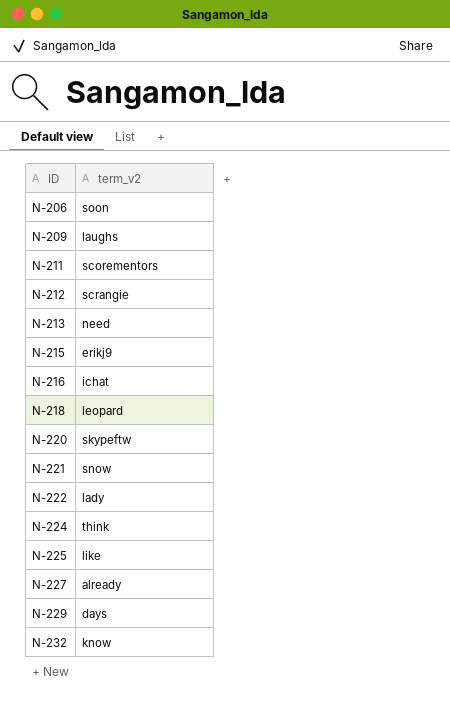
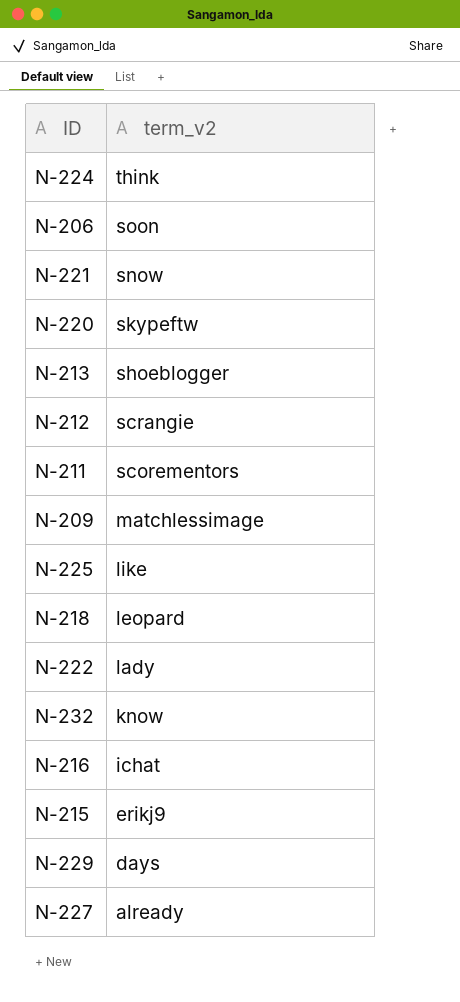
row order: ID ascending -> term_v2 descending
N-213 | term_v2: need -> shoeblogger
N-209 | term_v2: laughs -> matchlessimage

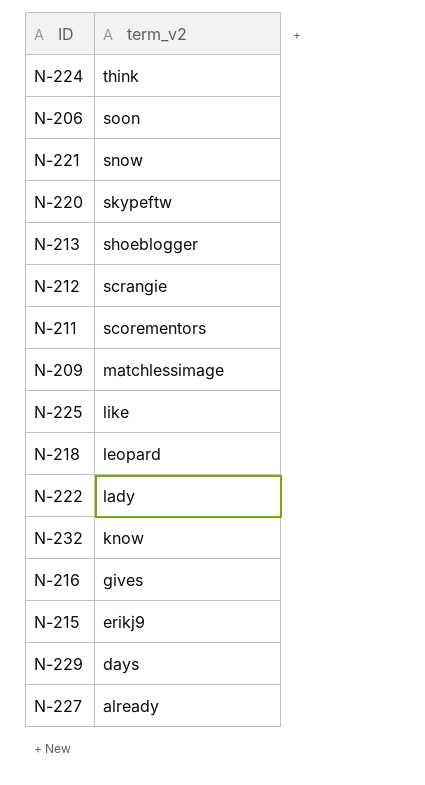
N-216 | term_v2: ichat -> gives

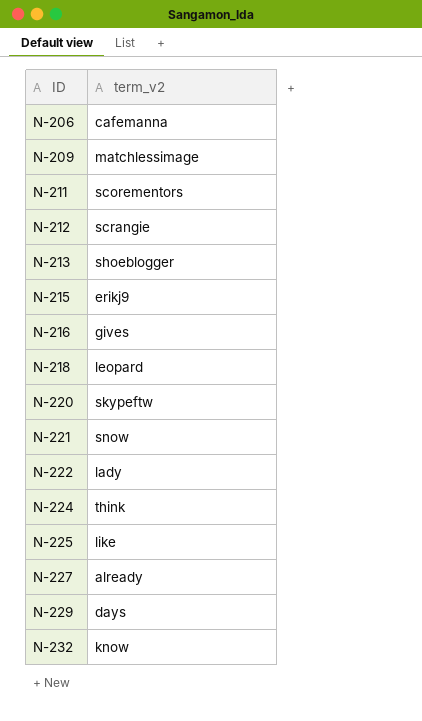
row order: term_v2 descending -> ID ascending
N-206 | term_v2: soon -> cafemanna

